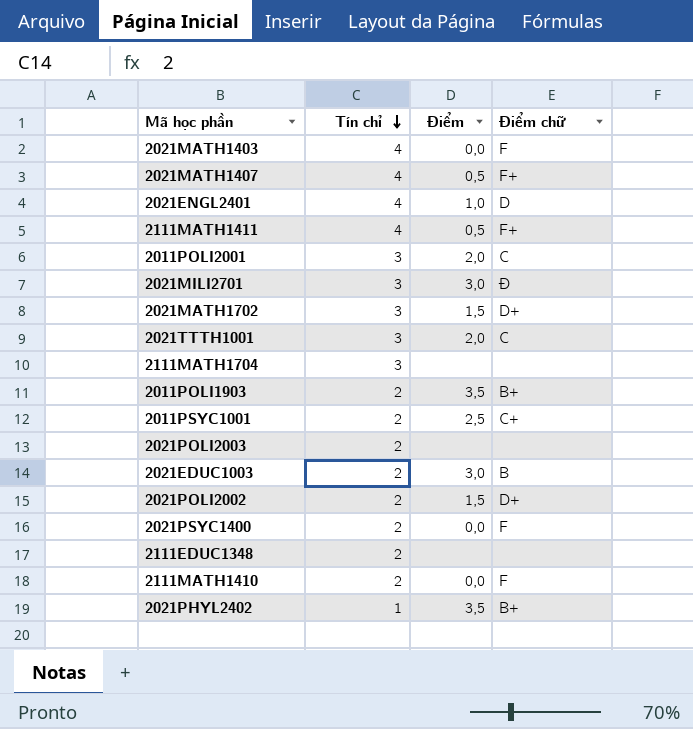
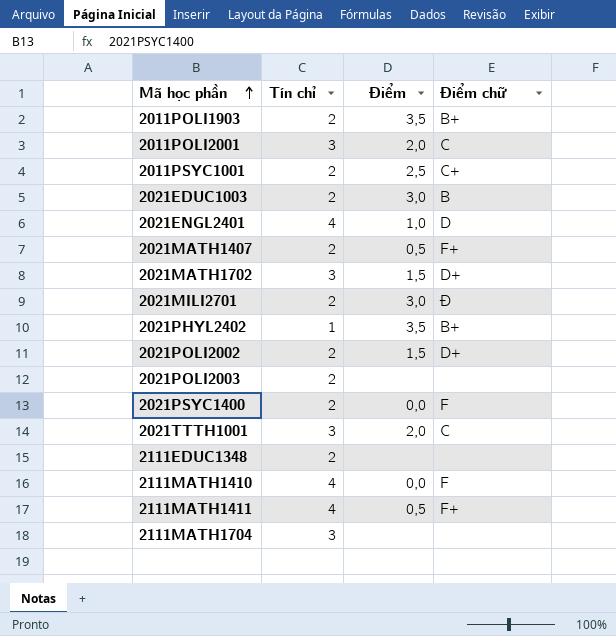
row order: Tín chỉ descending -> Mã học phần ascending
row 2021MATH1403: 4 | 0,0 | F -> none
2021MATH1407 | Tín chỉ: 4 -> 2
2021MILI2701 | Tín chỉ: 3 -> 2
2111MATH1410 | Tín chỉ: 2 -> 4

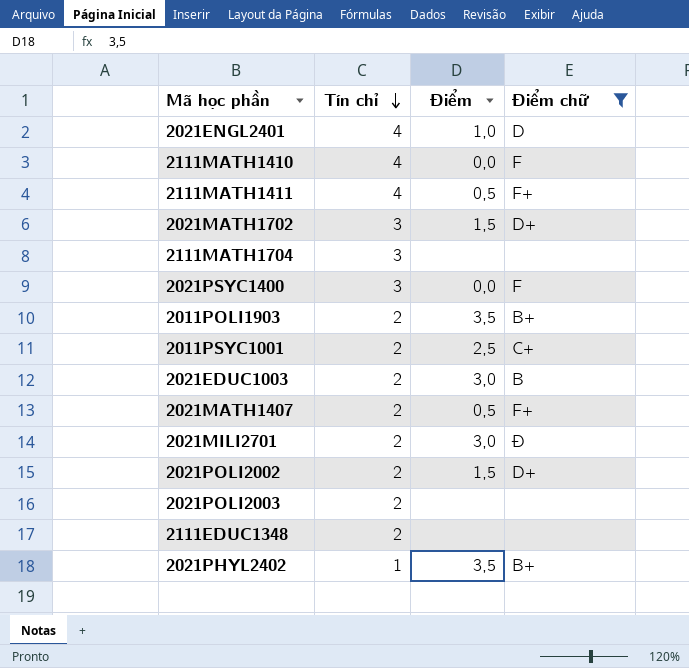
filter: none -> Điểm chữ != C
row order: Mã học phần ascending -> Tín chỉ descending
2021PSYC1400 | Tín chỉ: 2 -> 3

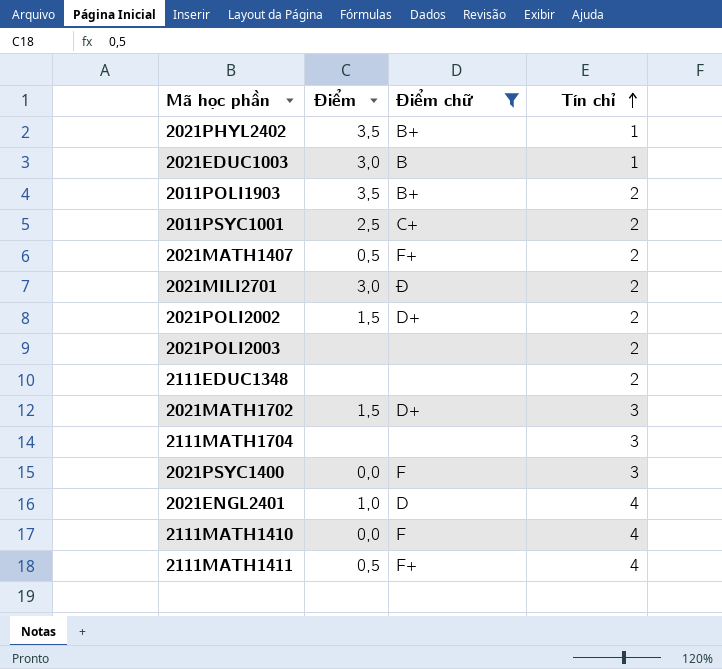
row order: Tín chỉ descending -> Tín chỉ ascending
column Tín chỉ | position: 2 -> 4
2021EDUC1003 | Tín chỉ: 2 -> 1

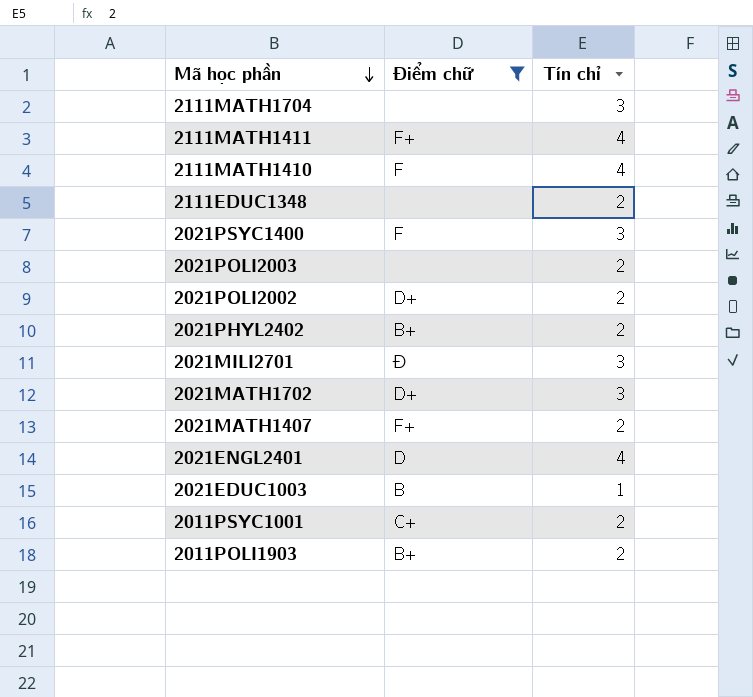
row order: Tín chỉ ascending -> Mã học phần descending
column Điểm | position: 2 -> none
2021PHYL2402 | Tín chỉ: 1 -> 2
2021MILI2701 | Tín chỉ: 2 -> 3

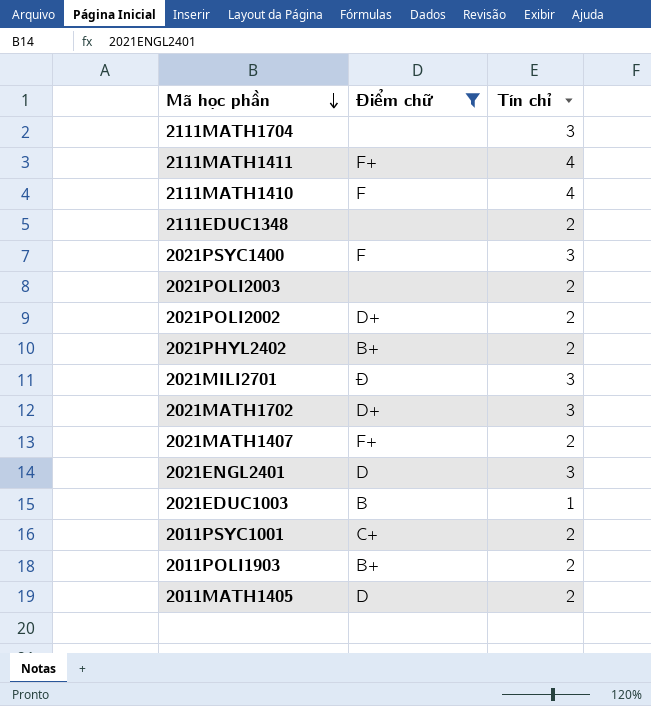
2021ENGL2401 | Tín chỉ: 4 -> 3
row 2011MATH1405: none -> D | 2

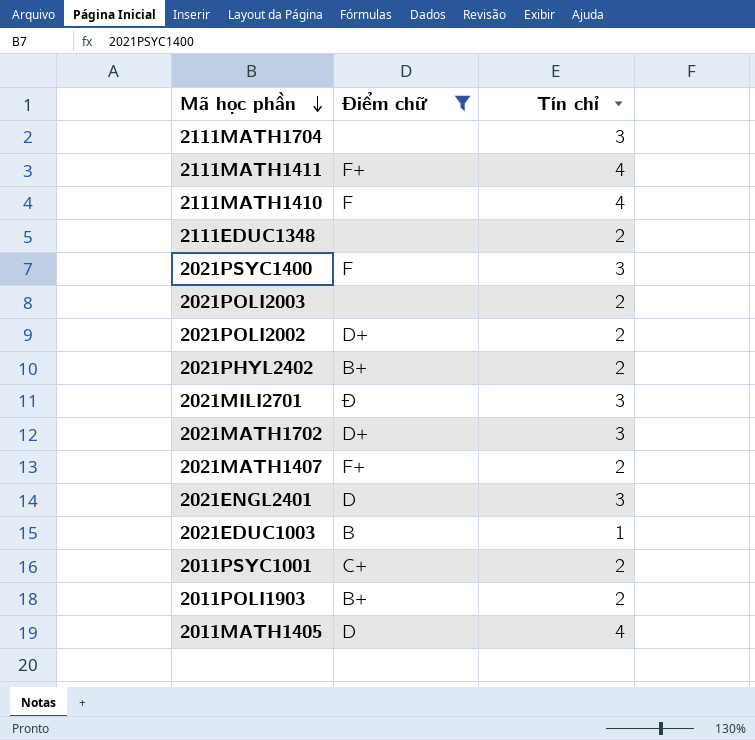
2011MATH1405 | Tín chỉ: 2 -> 4

